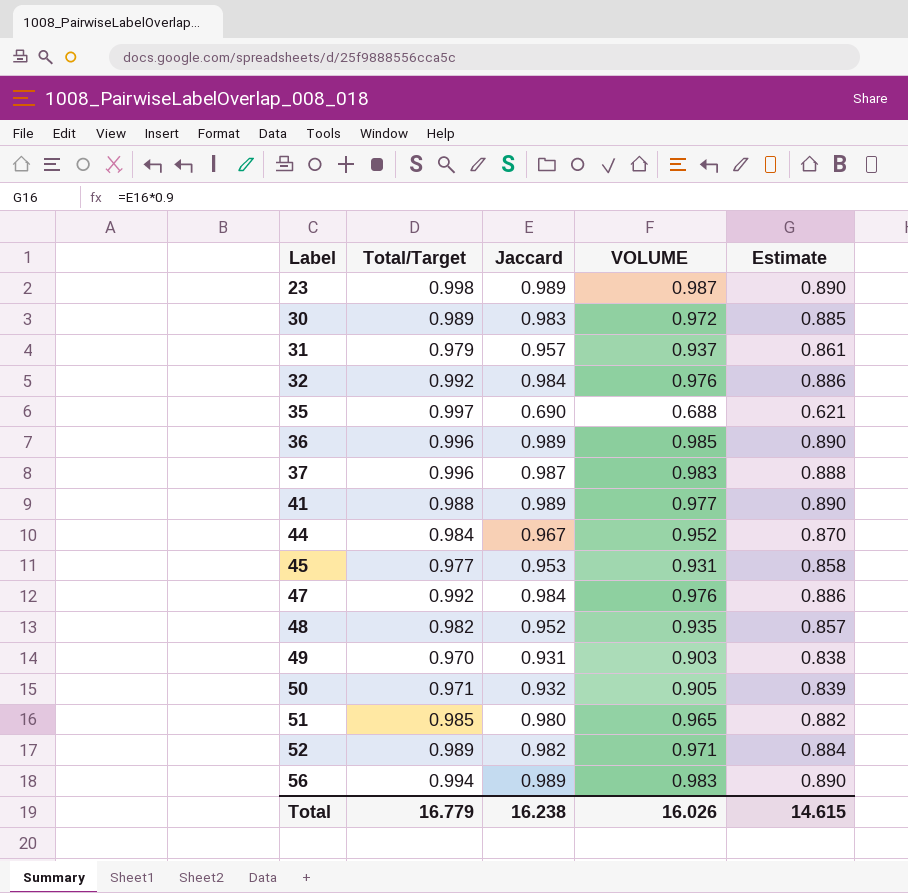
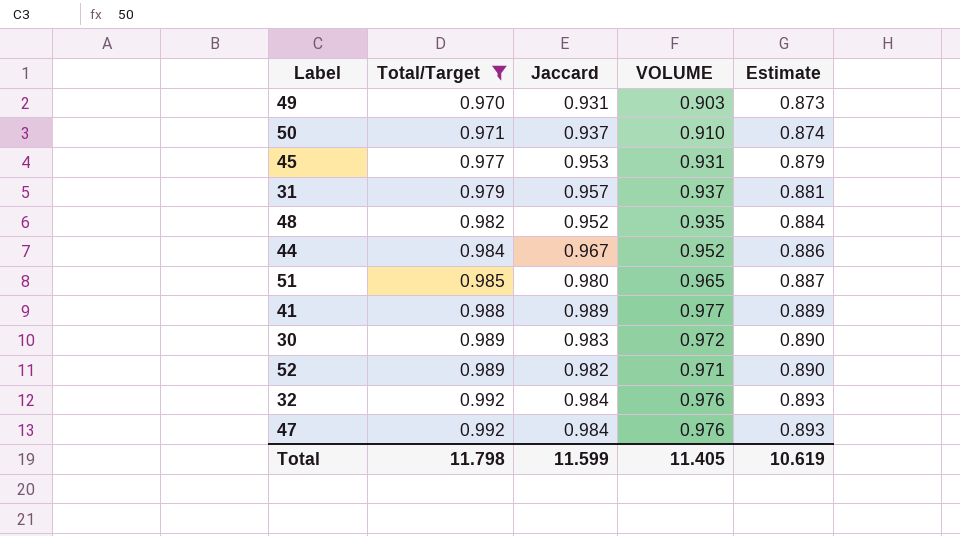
filter: none -> Total/Target <= 0.992
row order: Label ascending -> Total/Target ascending
column Estimate | formula: [Jaccard] * 0.9 -> [Total/Target] * 0.9
50 | Jaccard: 0.932 -> 0.937
50 | VOLUME: 0.905 -> 0.910
Total | Total/Target: 16.779 -> 11.798
Total | Jaccard: 16.238 -> 11.599
Total | VOLUME: 16.026 -> 11.405
Total | Estimate: 14.615 -> 10.619

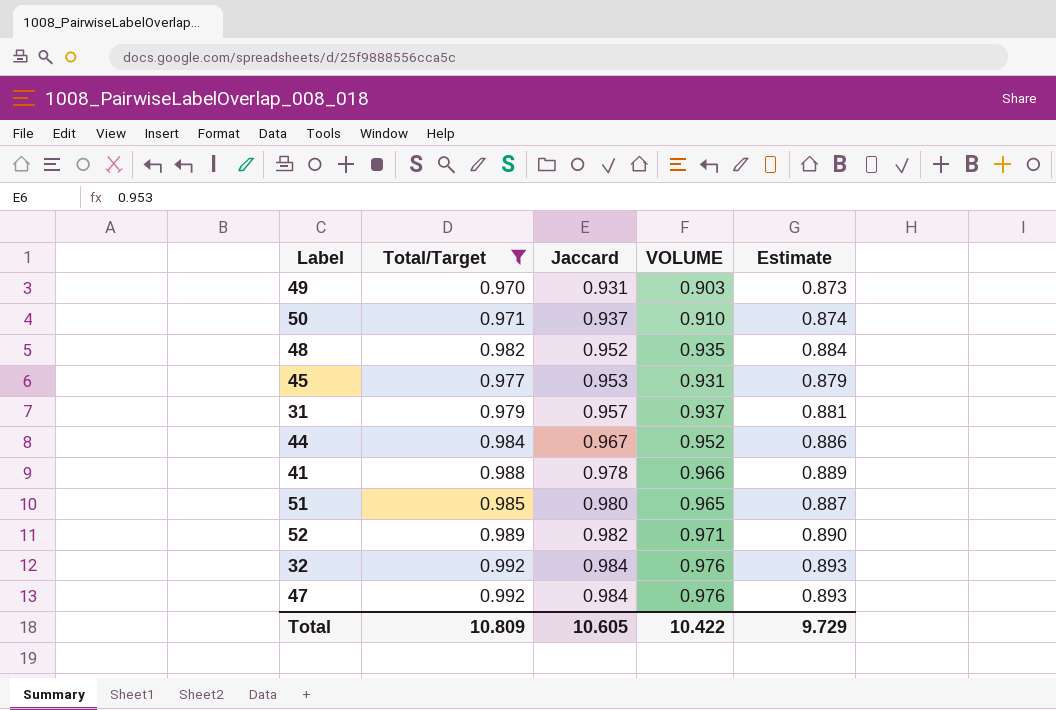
row order: Total/Target ascending -> Jaccard ascending
row 30: 0.989 | 0.983 | 0.972 | 0.890 -> none
41 | Jaccard: 0.989 -> 0.978
41 | VOLUME: 0.977 -> 0.966
Total | Total/Target: 11.798 -> 10.809
Total | Jaccard: 11.599 -> 10.605
Total | VOLUME: 11.405 -> 10.422
Total | Estimate: 10.619 -> 9.729

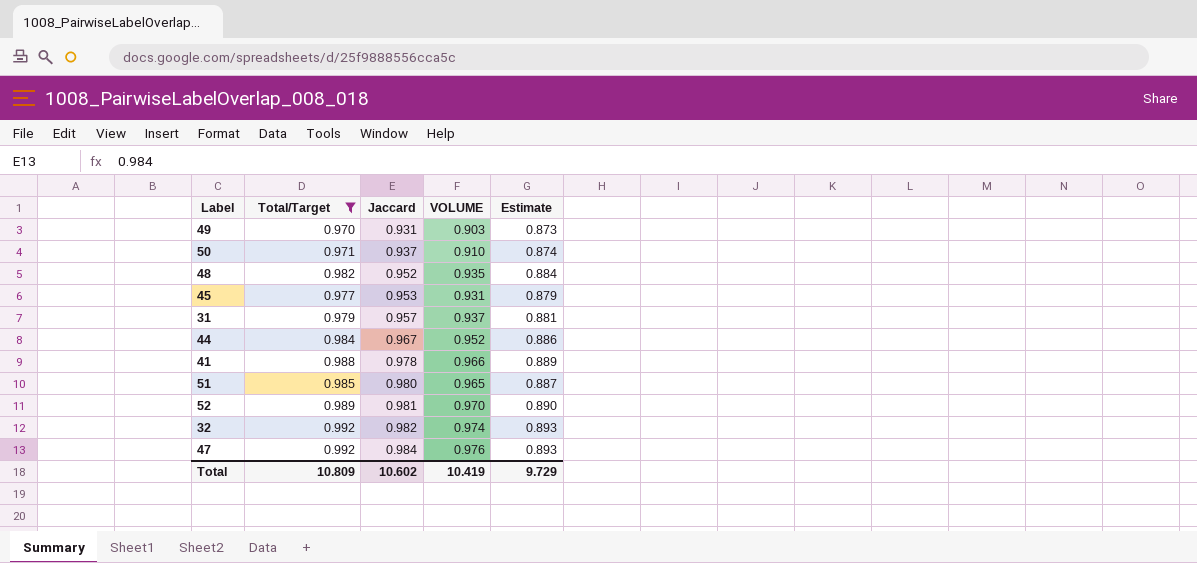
52 | Jaccard: 0.982 -> 0.981
52 | VOLUME: 0.971 -> 0.970
32 | Jaccard: 0.984 -> 0.982
32 | VOLUME: 0.976 -> 0.974
Total | Jaccard: 10.605 -> 10.602
Total | VOLUME: 10.422 -> 10.419

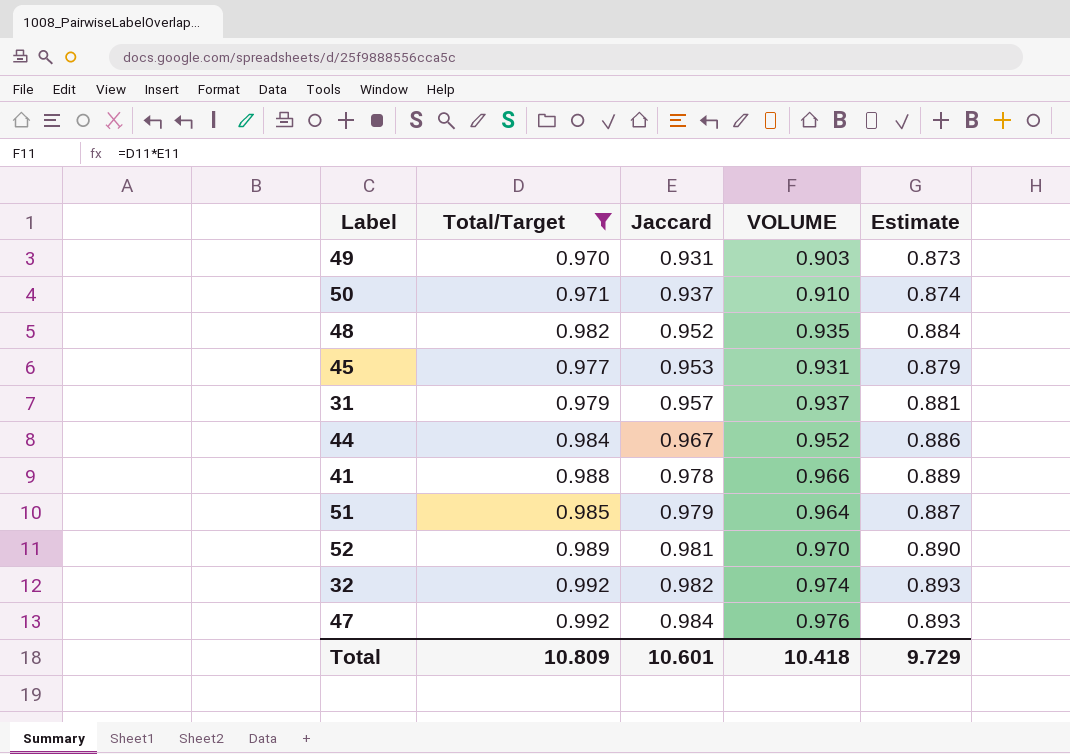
51 | Jaccard: 0.980 -> 0.979
51 | VOLUME: 0.965 -> 0.964
Total | Jaccard: 10.602 -> 10.601
Total | VOLUME: 10.419 -> 10.418

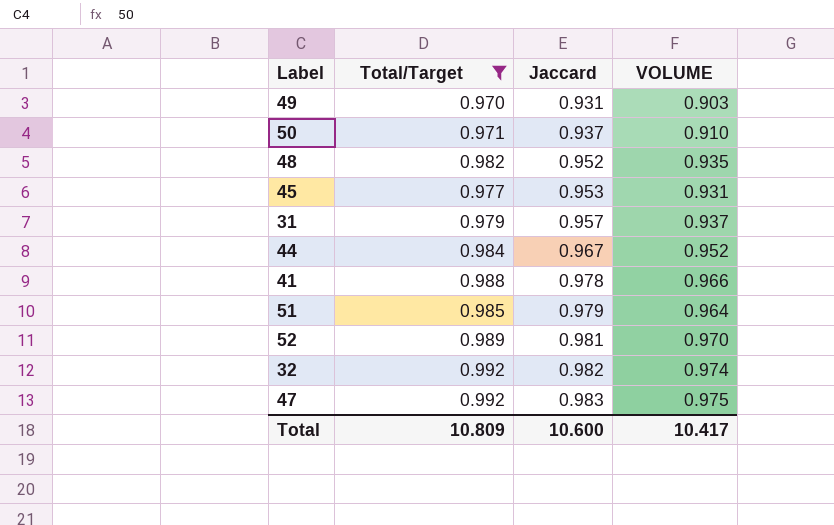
column Estimate | formula: [Total/Target] * 0.9 -> none
47 | Jaccard: 0.984 -> 0.983
47 | VOLUME: 0.976 -> 0.975
Total | Jaccard: 10.601 -> 10.600
Total | VOLUME: 10.418 -> 10.417

